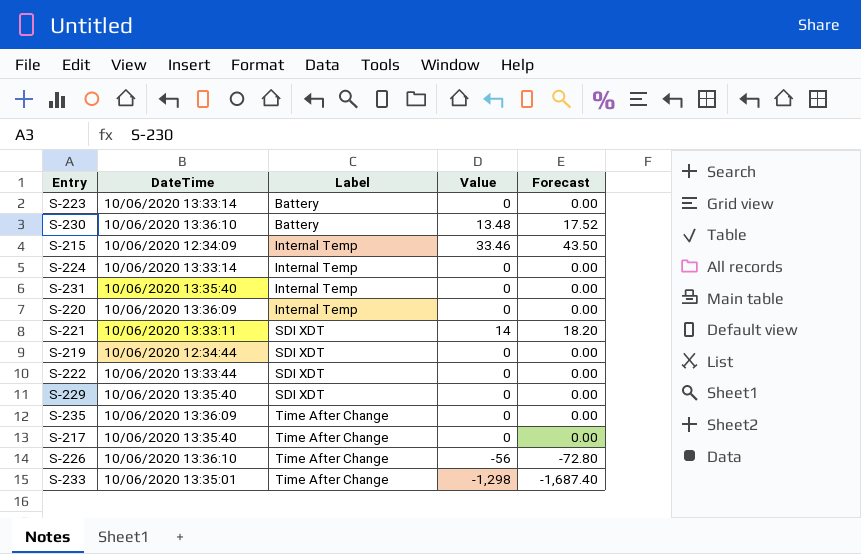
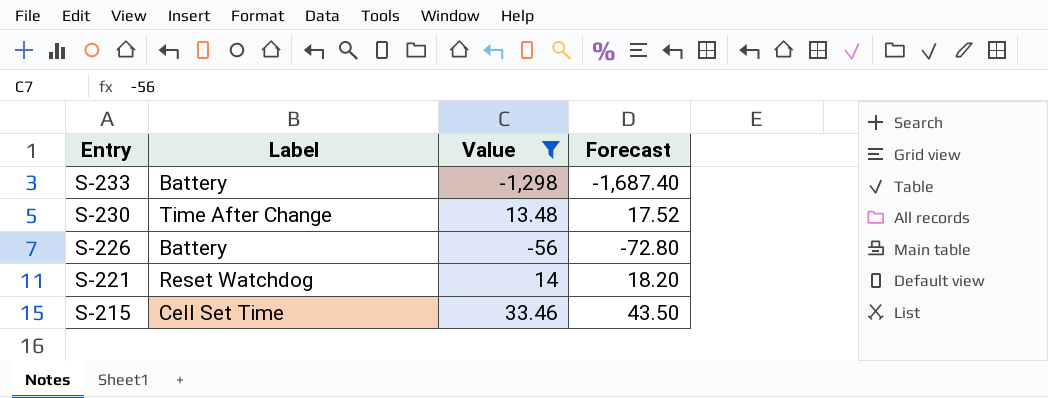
filter: none -> Value != 0
row order: Label ascending -> Entry descending
column DateTime | position: 2 -> none
S-233 | Label: Time After Change -> Battery
S-230 | Label: Battery -> Time After Change
S-226 | Label: Time After Change -> Battery
S-221 | Label: SDI XDT -> Reset Watchdog
S-215 | Label: Internal Temp -> Cell Set Time

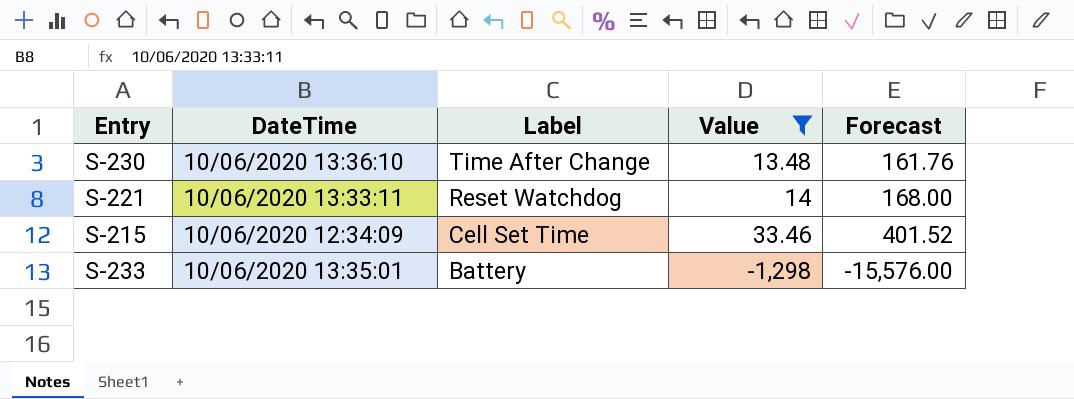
row order: Entry descending -> Label descending
column DateTime | position: none -> 2
column Forecast | formula: [Value] * 1.3 -> [Value] * 12
row S-226: Battery | -56 | -72.80 -> none

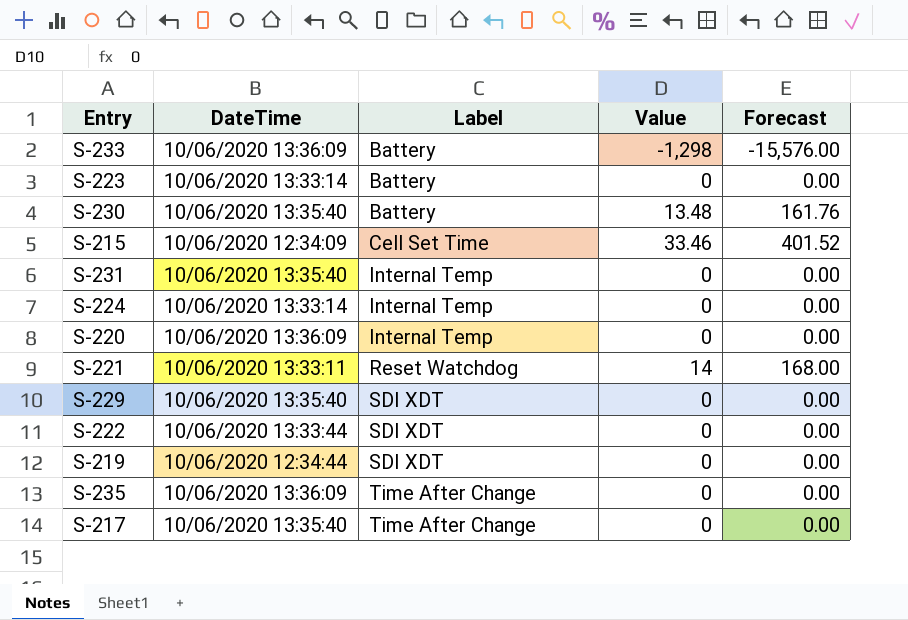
filter: Value != 0 -> none
row order: Label descending -> Label ascending
S-233 | DateTime: 10/06/2020 13:35:01 -> 10/06/2020 13:36:09
S-230 | DateTime: 10/06/2020 13:36:10 -> 10/06/2020 13:35:40
S-230 | Label: Time After Change -> Battery

